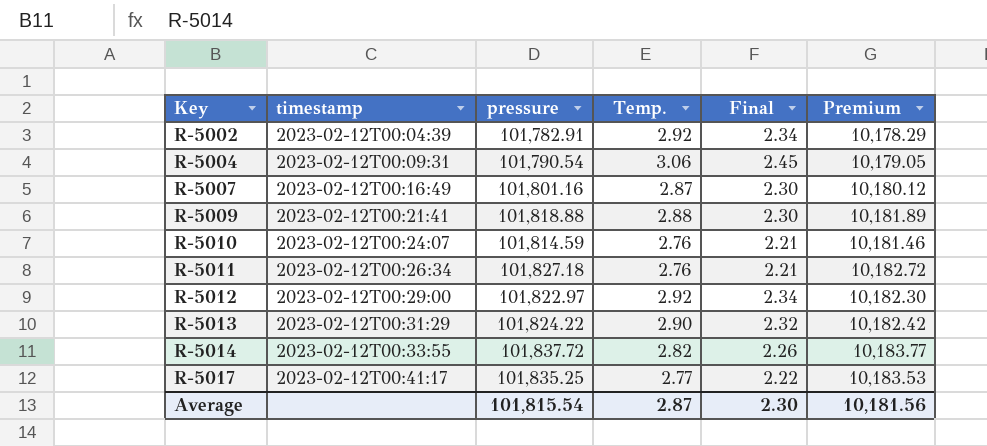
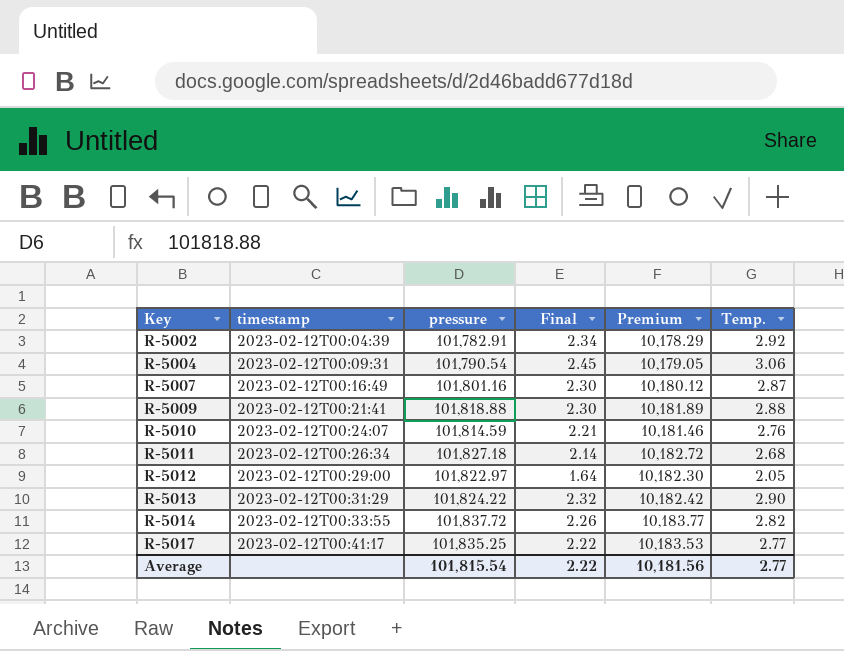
column Temp. | position: 4 -> 6
R-5011 | Final: 2.21 -> 2.14
R-5011 | Temp.: 2.76 -> 2.68
R-5012 | Final: 2.34 -> 1.64
R-5012 | Temp.: 2.92 -> 2.05
Average | Final: 2.30 -> 2.22
Average | Temp.: 2.87 -> 2.77

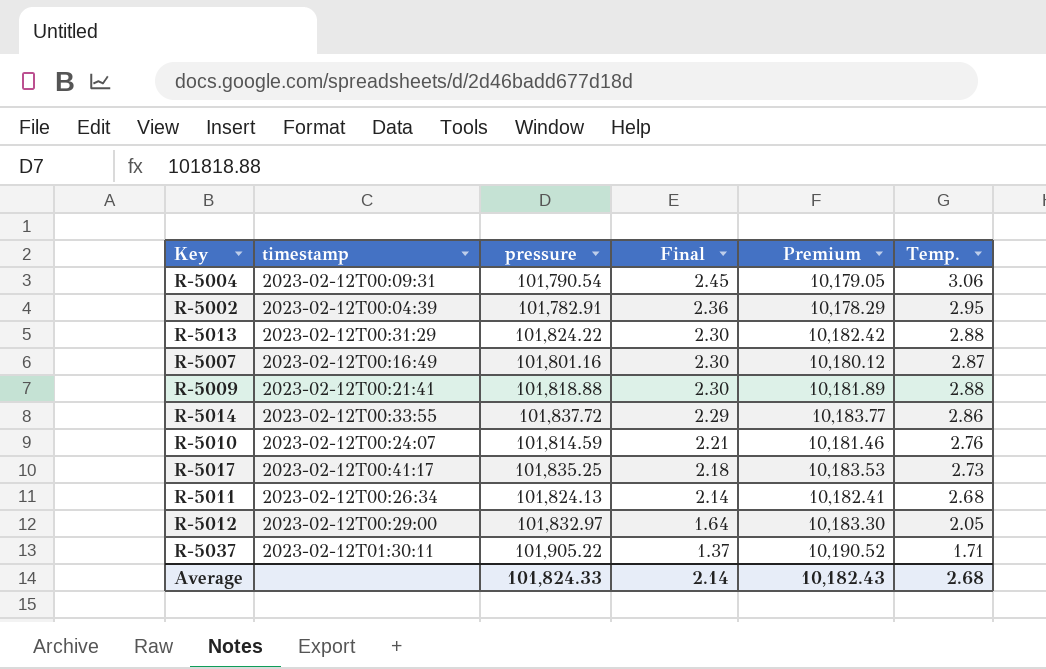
row order: Key ascending -> Final descending
R-5002 | Final: 2.34 -> 2.36
R-5002 | Temp.: 2.92 -> 2.95
R-5013 | Final: 2.32 -> 2.30
R-5013 | Temp.: 2.90 -> 2.88
R-5014 | Final: 2.26 -> 2.29
R-5014 | Temp.: 2.82 -> 2.86
R-5017 | Final: 2.22 -> 2.18
R-5017 | Temp.: 2.77 -> 2.73
R-5011 | pressure: 101,827.18 -> 101,824.13
R-5011 | Premium: 10,182.72 -> 10,182.41
R-5012 | pressure: 101,822.97 -> 101,832.97
R-5012 | Premium: 10,182.30 -> 10,183.30
row R-5037: none -> 2023-02-12T01:30:11 | 101,905.22 | 1.37 | 10,190.52 | 1.71
Average | pressure: 101,815.54 -> 101,824.33
Average | Final: 2.22 -> 2.14
Average | Premium: 10,181.56 -> 10,182.43
Average | Temp.: 2.77 -> 2.68

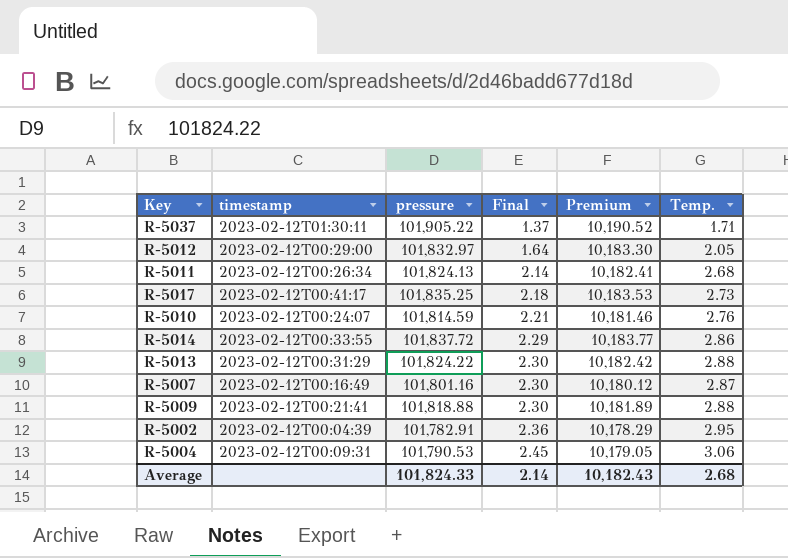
row order: Final descending -> Final ascending
R-5004 | pressure: 101,790.54 -> 101,790.53

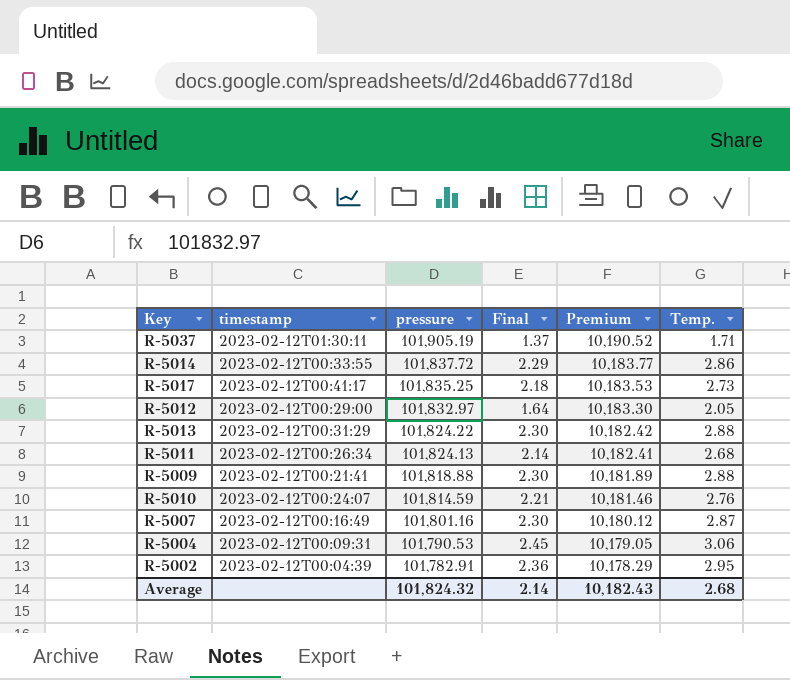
row order: Final ascending -> pressure descending
R-5037 | pressure: 101,905.22 -> 101,905.19
Average | pressure: 101,824.33 -> 101,824.32

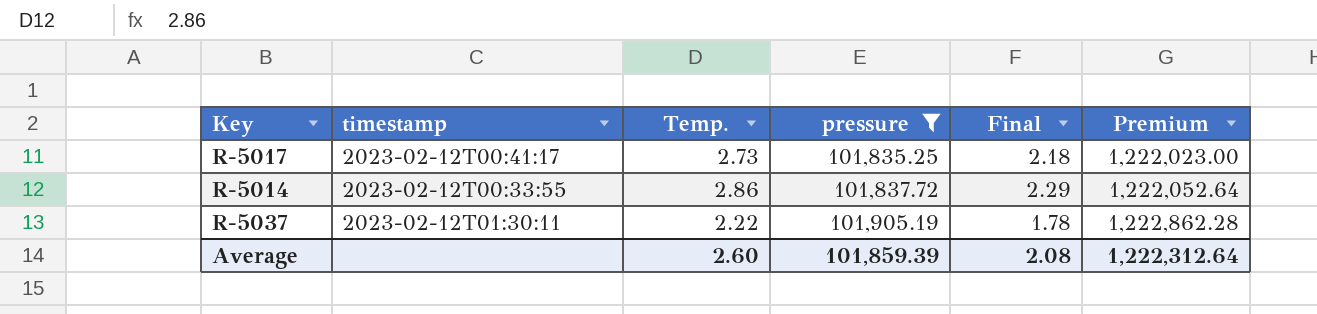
filter: none -> pressure >= 101,835.25
row order: pressure descending -> pressure ascending
column Temp. | position: 6 -> 3
column Premium | formula: [pressure] * 0.1 -> [pressure] * 12
R-5037 | Temp.: 1.71 -> 2.22
R-5037 | Final: 1.37 -> 1.78
Average | Temp.: 2.68 -> 2.60
Average | pressure: 101,824.32 -> 101,859.39
Average | Final: 2.14 -> 2.08
Average | Premium: 10,182.43 -> 1,222,312.64

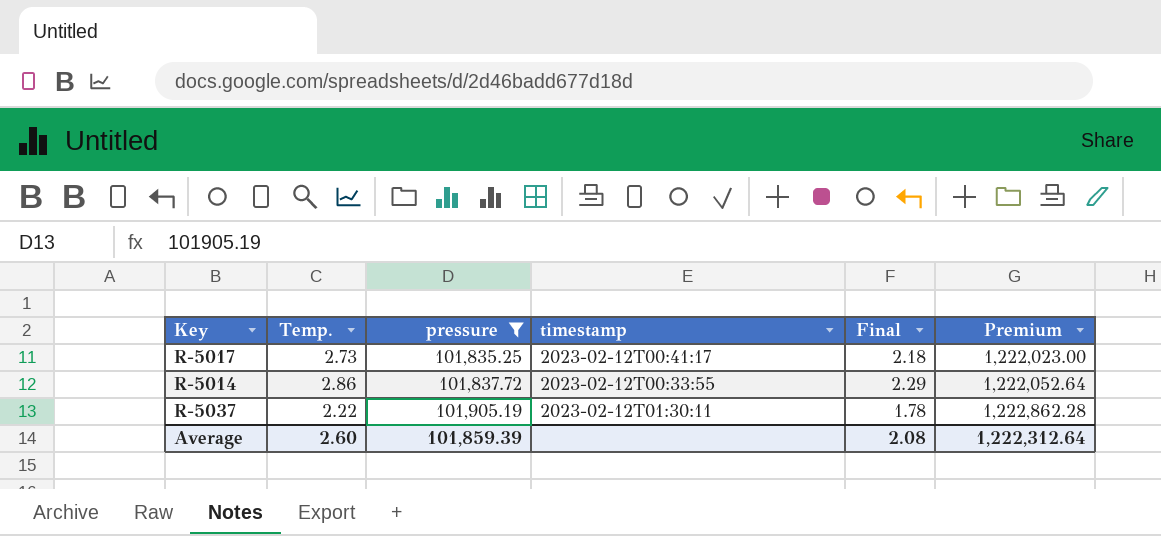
column timestamp | position: 2 -> 4

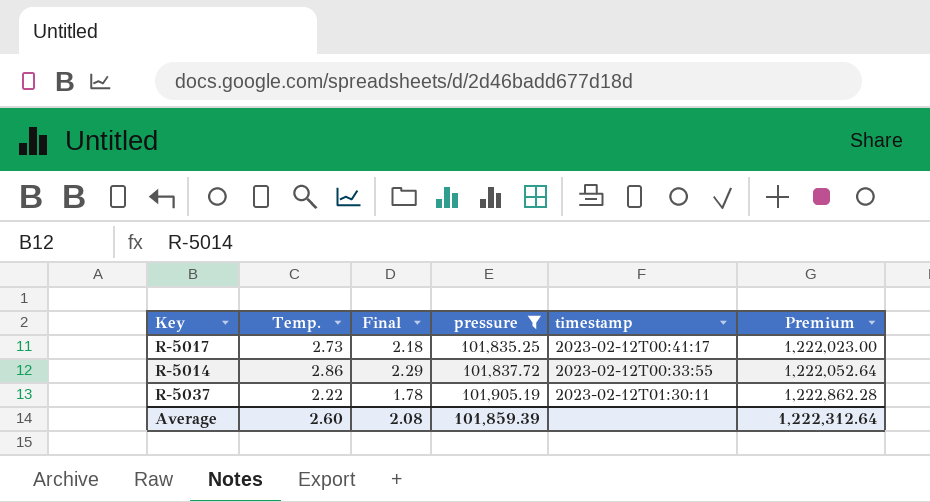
column Final | position: 5 -> 3

